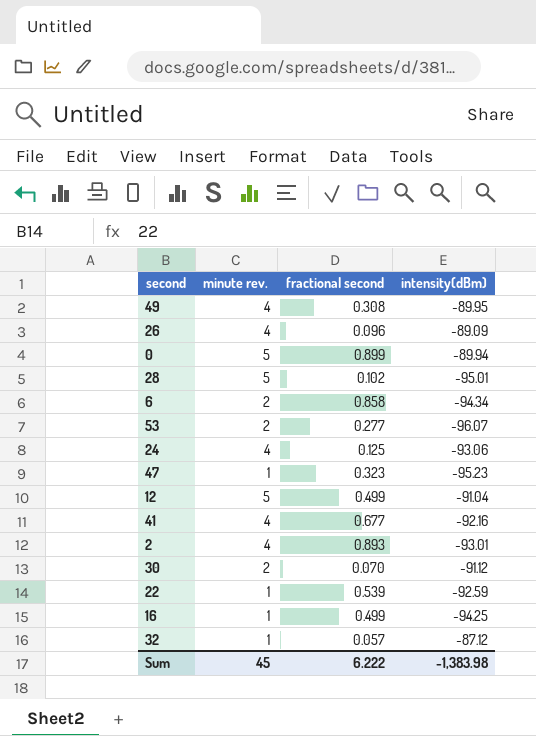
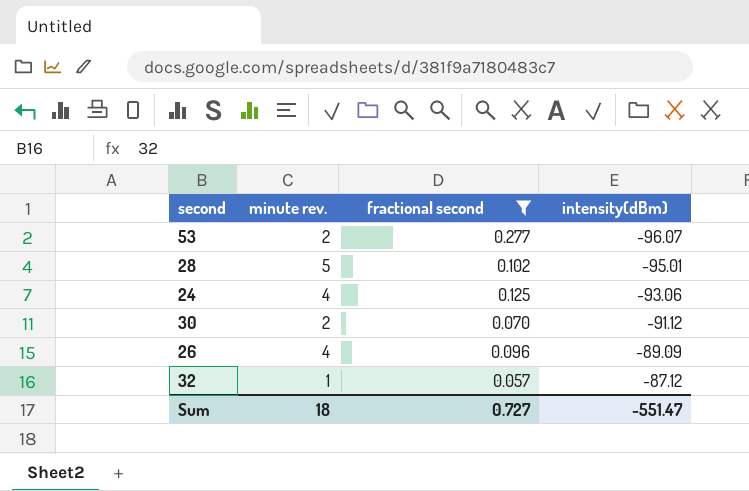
filter: none -> fractional second <= 0.277
row order: none -> intensity(dBm) ascending
Sum | minute rev.: 45 -> 18
Sum | fractional second: 6.222 -> 0.727
Sum | intensity(dBm): -1,383.98 -> -551.47

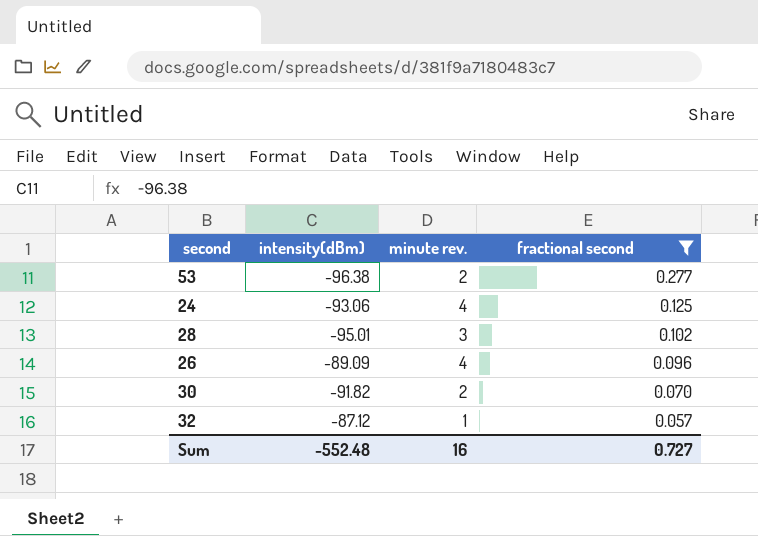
row order: intensity(dBm) ascending -> fractional second descending
column intensity(dBm) | position: 4 -> 2
53 | intensity(dBm): -96.07 -> -96.38
28 | minute rev.: 5 -> 3
30 | intensity(dBm): -91.12 -> -91.82
Sum | intensity(dBm): -551.47 -> -552.48
Sum | minute rev.: 18 -> 16

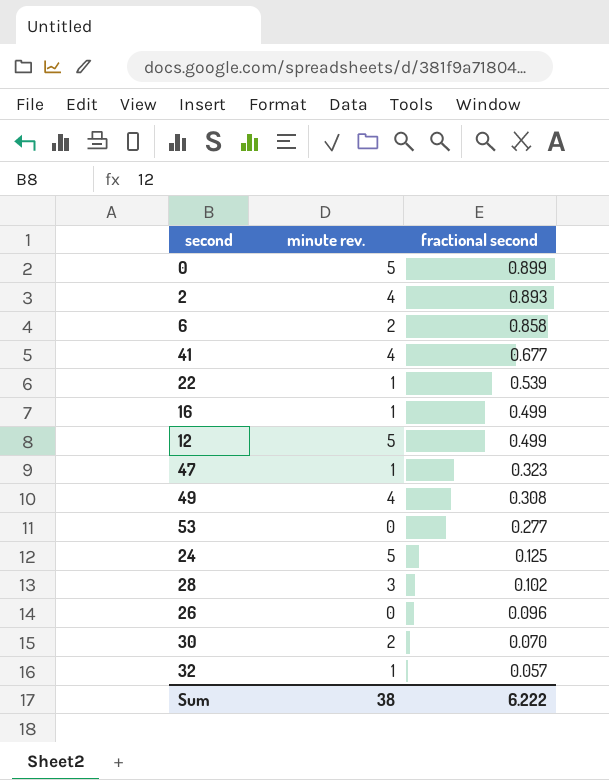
filter: fractional second <= 0.277 -> none
column intensity(dBm) | position: 2 -> none
53 | minute rev.: 2 -> 0
24 | minute rev.: 4 -> 5
26 | minute rev.: 4 -> 0
Sum | minute rev.: 16 -> 38
Sum | fractional second: 0.727 -> 6.222

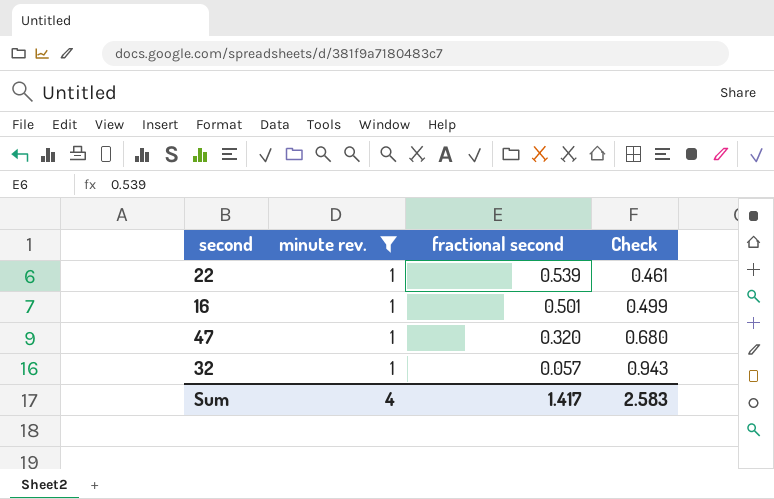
filter: none -> minute rev. = 1
column Check | formula: none -> [minute rev.] - [fractional second]
16 | fractional second: 0.499 -> 0.501
47 | fractional second: 0.323 -> 0.320
Sum | minute rev.: 38 -> 4
Sum | fractional second: 6.222 -> 1.417

